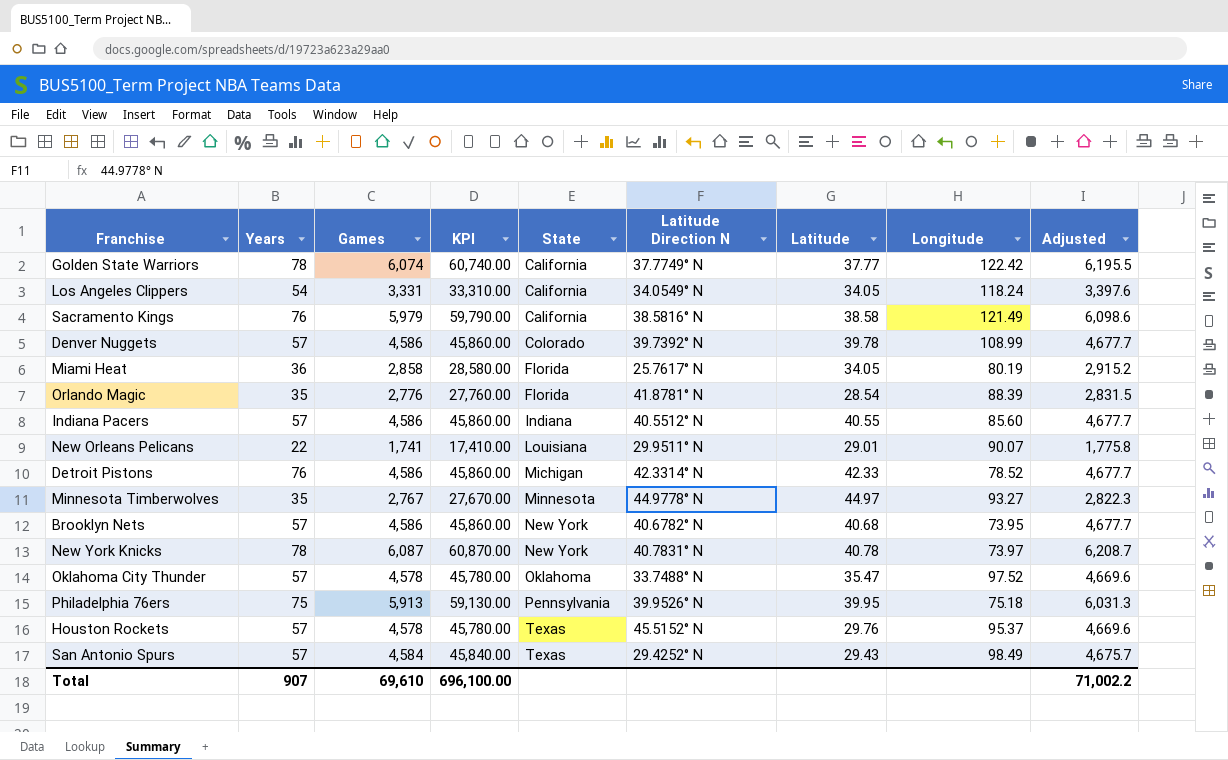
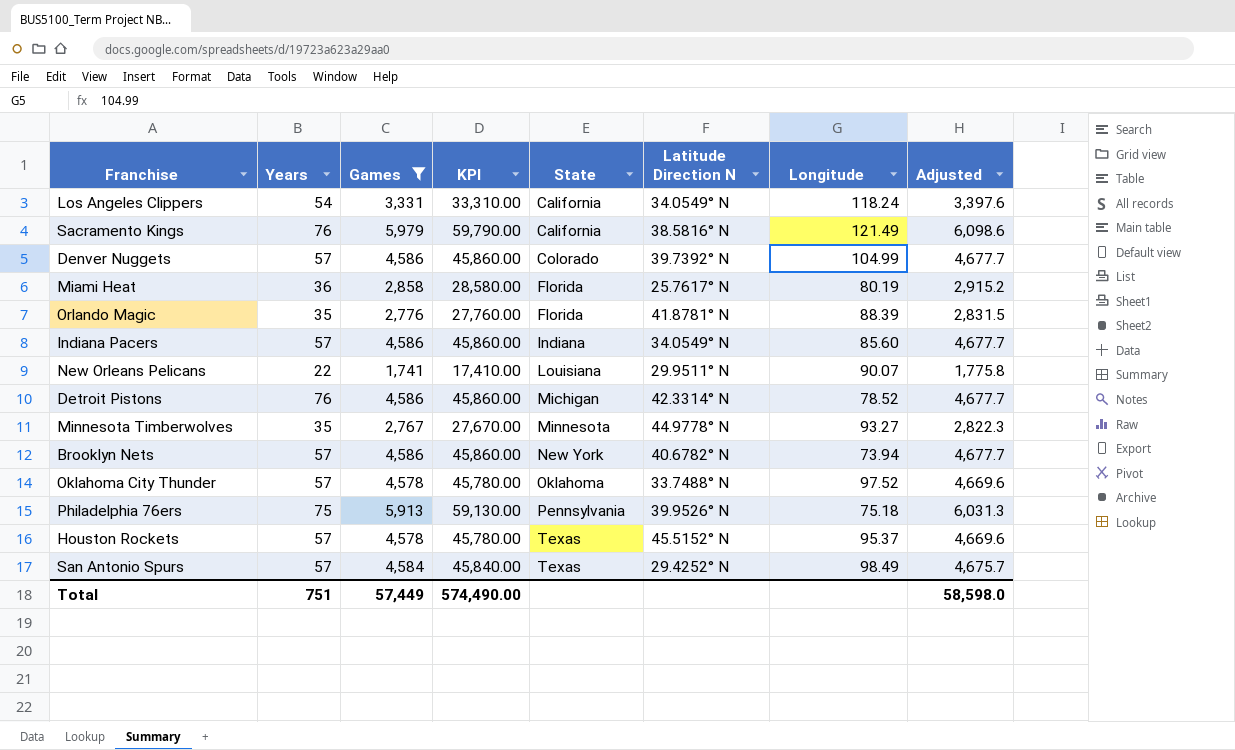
filter: none -> Games <= 5,979
column Latitude | position: 7 -> none
Denver Nuggets | Longitude: 108.99 -> 104.99
Indiana Pacers | Latitude Direction N: 40.5512° N -> 34.0549° N
Brooklyn Nets | Longitude: 73.95 -> 73.94
Total | Years: 907 -> 751
Total | Games: 69,610 -> 57,449
Total | KPI: 696,100.00 -> 574,490.00
Total | Adjusted: 71,002.2 -> 58,598.0

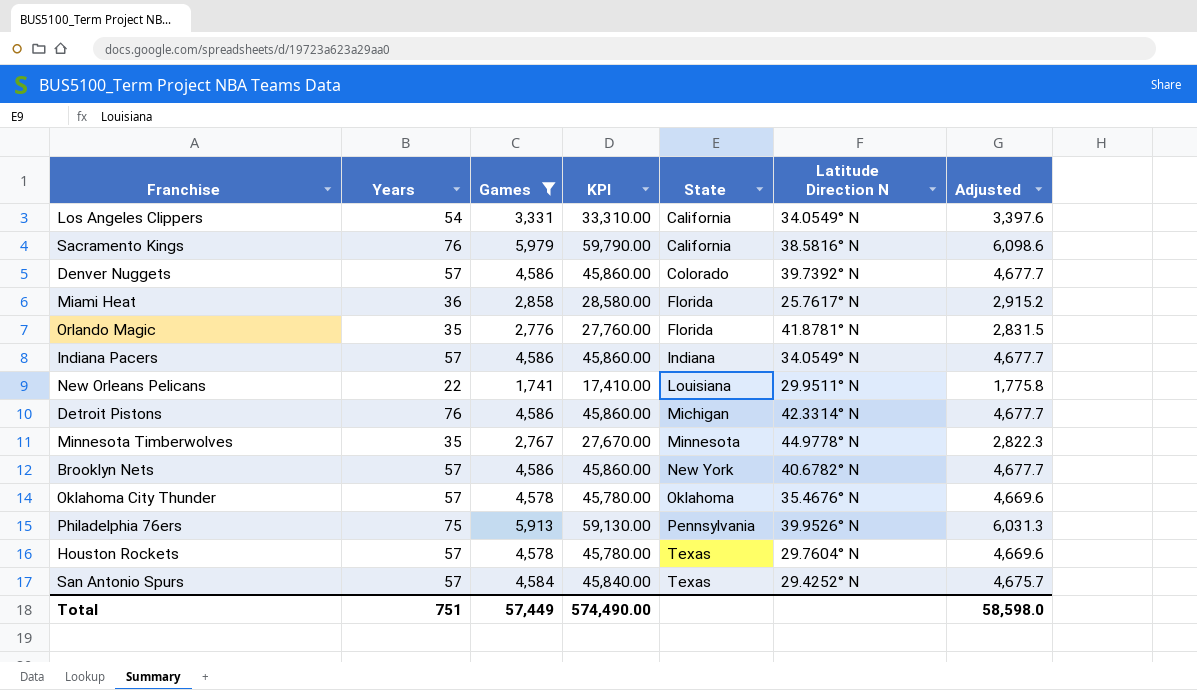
column Longitude | position: 7 -> none
Oklahoma City Thunder | Latitude Direction N: 33.7488° N -> 35.4676° N
Houston Rockets | Latitude Direction N: 45.5152° N -> 29.7604° N

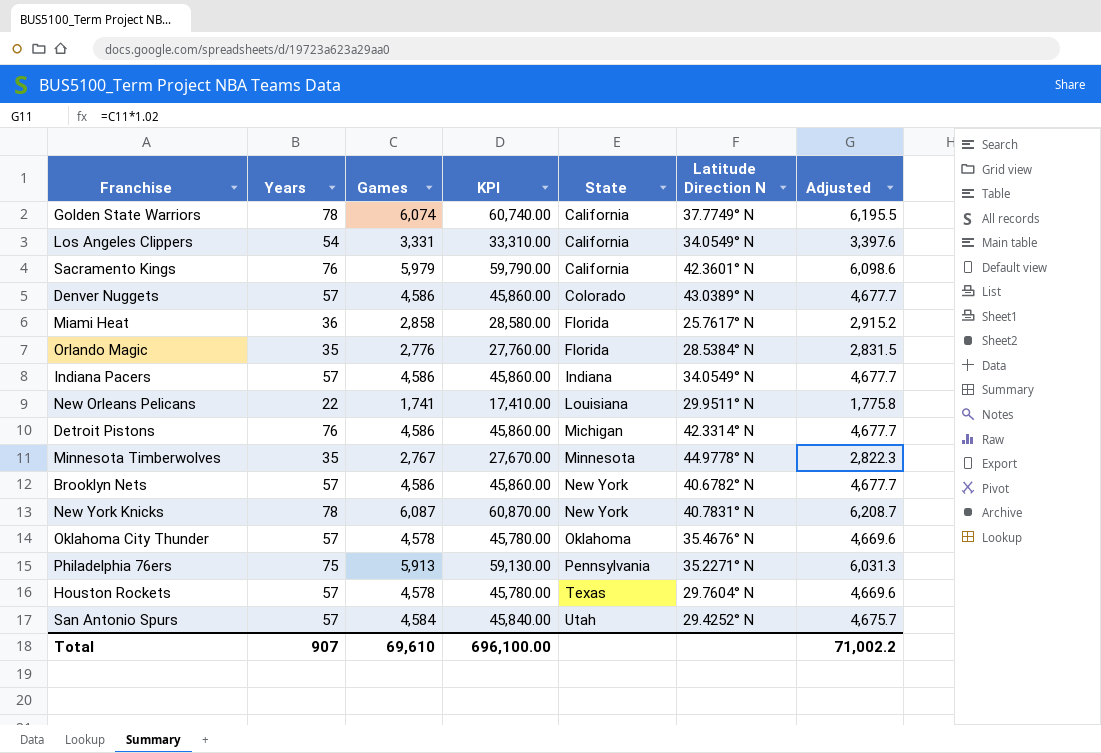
filter: Games <= 5,979 -> none
Sacramento Kings | Latitude Direction N: 38.5816° N -> 42.3601° N
Denver Nuggets | Latitude Direction N: 39.7392° N -> 43.0389° N
Orlando Magic | Latitude Direction N: 41.8781° N -> 28.5384° N
Philadelphia 76ers | Latitude Direction N: 39.9526° N -> 35.2271° N
San Antonio Spurs | State: Texas -> Utah
Total | Years: 751 -> 907
Total | Games: 57,449 -> 69,610
Total | KPI: 574,490.00 -> 696,100.00
Total | Adjusted: 58,598.0 -> 71,002.2

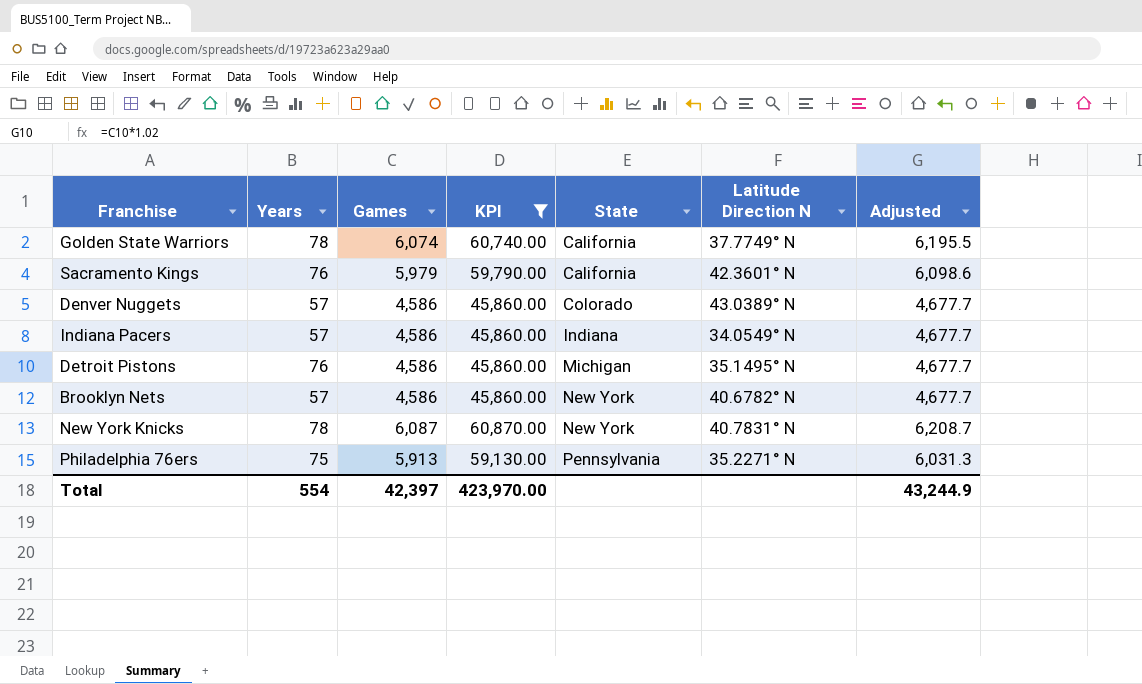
filter: none -> KPI >= 45,860.00
Detroit Pistons | Latitude Direction N: 42.3314° N -> 35.1495° N
Total | Years: 907 -> 554
Total | Games: 69,610 -> 42,397
Total | KPI: 696,100.00 -> 423,970.00
Total | Adjusted: 71,002.2 -> 43,244.9

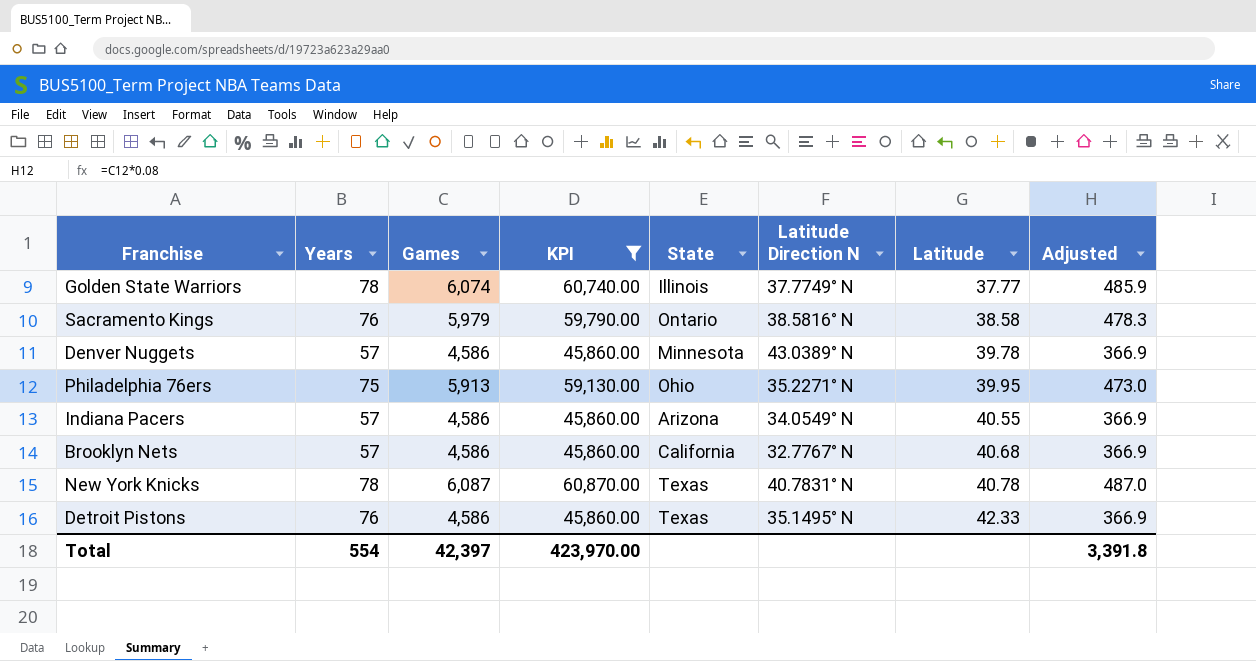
row order: State ascending -> Latitude ascending
column Latitude | position: none -> 7
column Adjusted | formula: [Games] * 1.02 -> [Games] * 0.08
Golden State Warriors | State: California -> Illinois
Sacramento Kings | State: California -> Ontario
Sacramento Kings | Latitude Direction N: 42.3601° N -> 38.5816° N
Denver Nuggets | State: Colorado -> Minnesota
Philadelphia 76ers | State: Pennsylvania -> Ohio
Indiana Pacers | State: Indiana -> Arizona
Brooklyn Nets | State: New York -> California
Brooklyn Nets | Latitude Direction N: 40.6782° N -> 32.7767° N
New York Knicks | State: New York -> Texas
Detroit Pistons | State: Michigan -> Texas
Total | Adjusted: 43,244.9 -> 3,391.8

